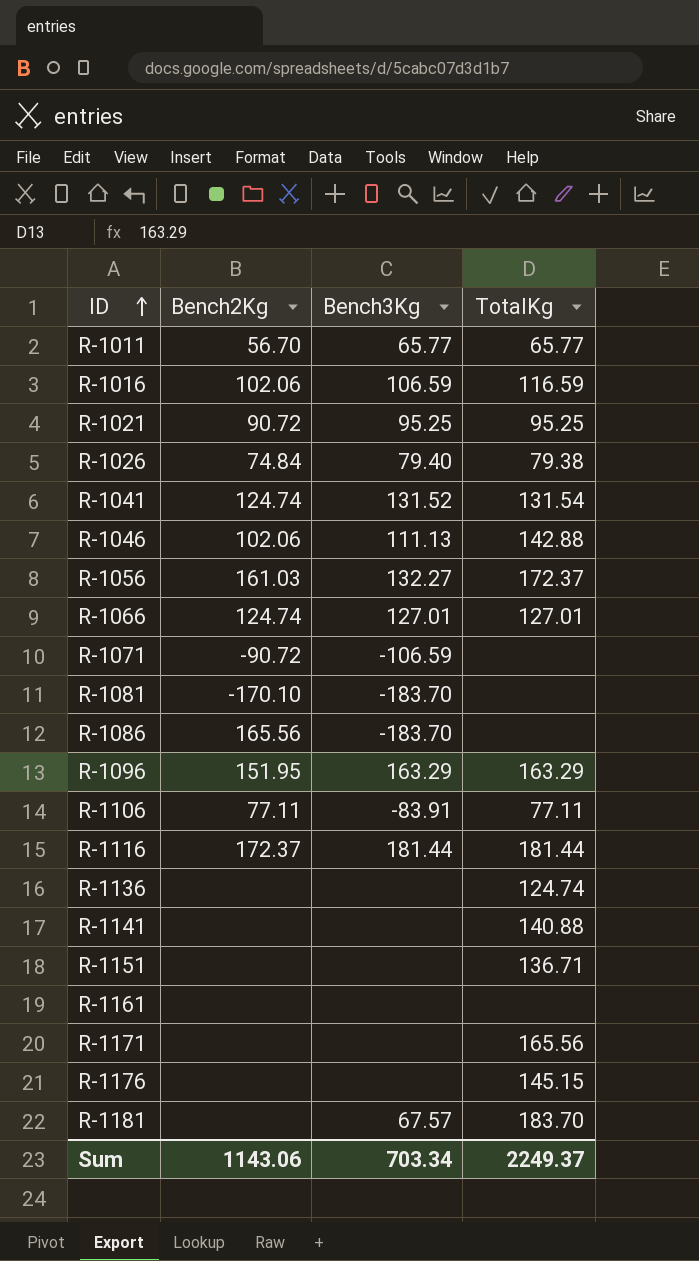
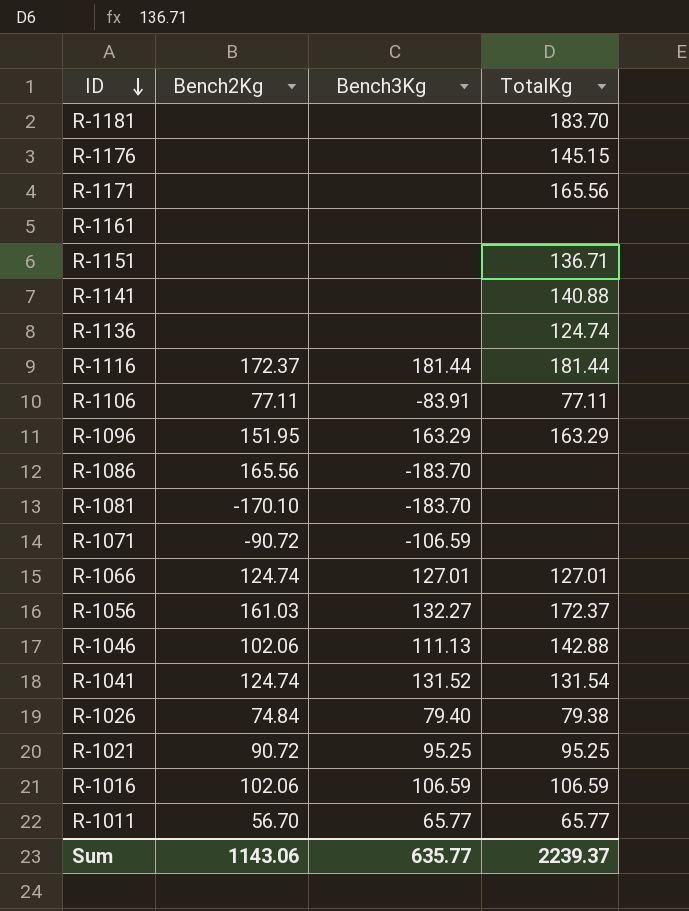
row order: ID ascending -> ID descending
R-1181 | Bench3Kg: 67.57 -> none
R-1016 | TotalKg: 116.59 -> 106.59
Sum | Bench3Kg: 703.34 -> 635.77
Sum | TotalKg: 2249.37 -> 2239.37

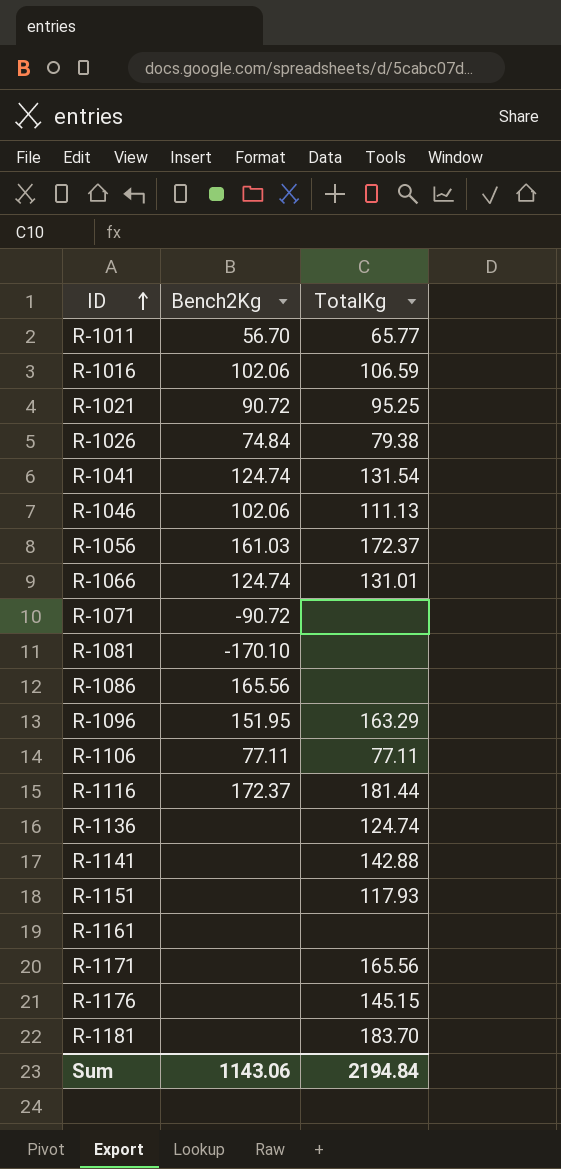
row order: ID descending -> ID ascending
column Bench3Kg | position: 3 -> none
R-1046 | TotalKg: 142.88 -> 111.13
R-1066 | TotalKg: 127.01 -> 131.01
R-1141 | TotalKg: 140.88 -> 142.88
R-1151 | TotalKg: 136.71 -> 117.93
Sum | TotalKg: 2239.37 -> 2194.84

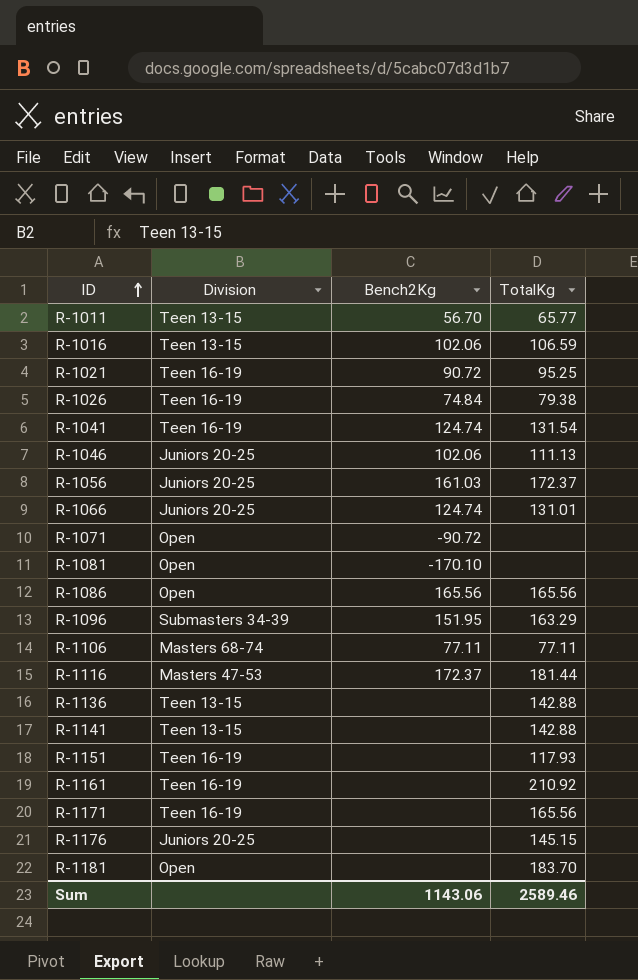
column Division | position: none -> 2
R-1086 | TotalKg: none -> 165.56
R-1136 | TotalKg: 124.74 -> 142.88
R-1161 | TotalKg: none -> 210.92
Sum | TotalKg: 2194.84 -> 2589.46

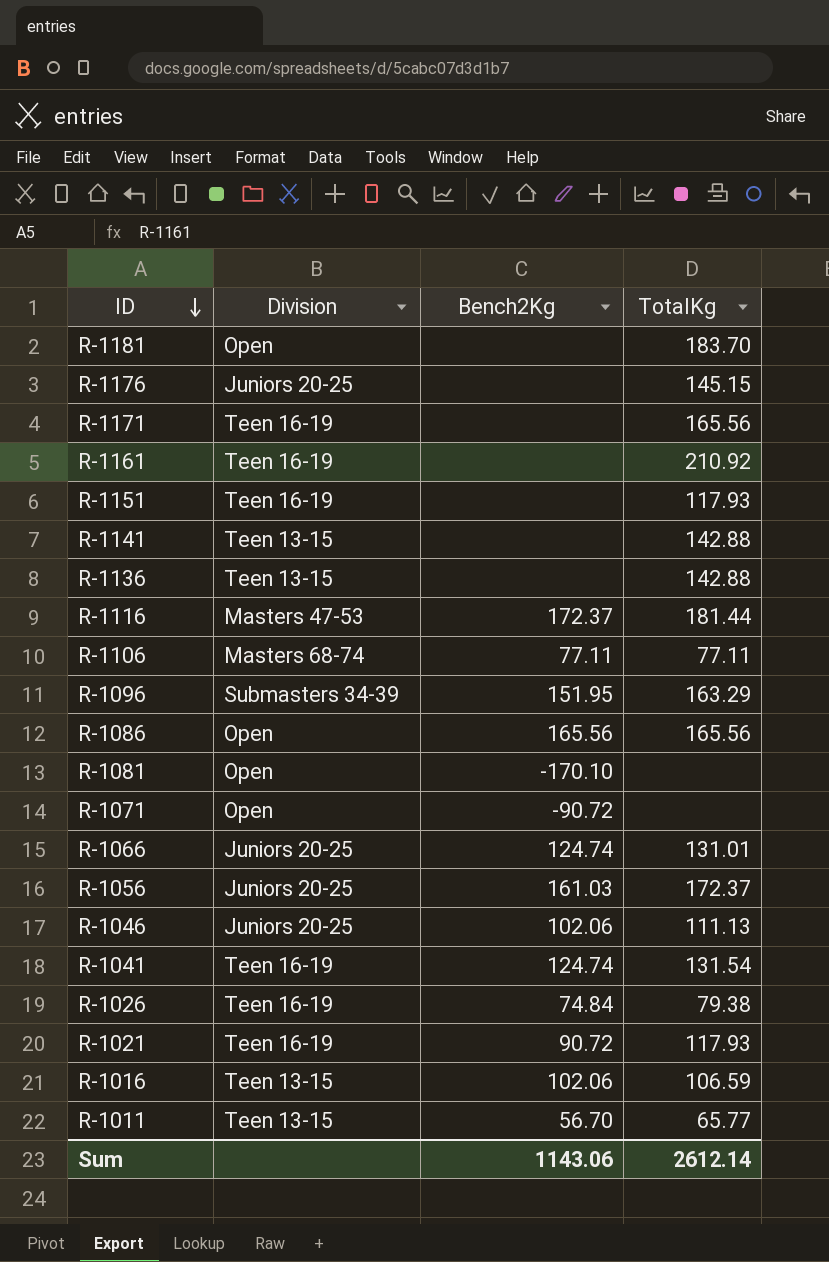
row order: ID ascending -> ID descending
R-1021 | TotalKg: 95.25 -> 117.93
Sum | TotalKg: 2589.46 -> 2612.14

